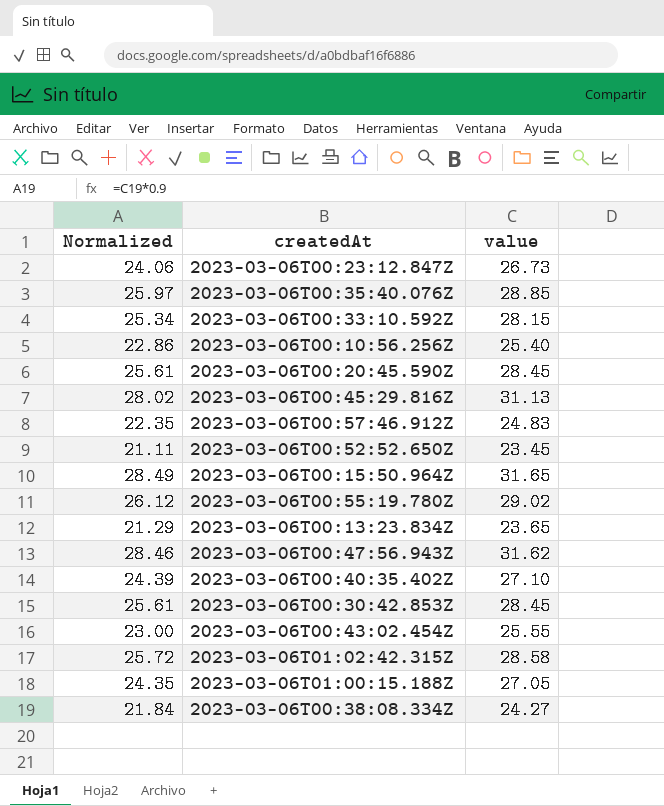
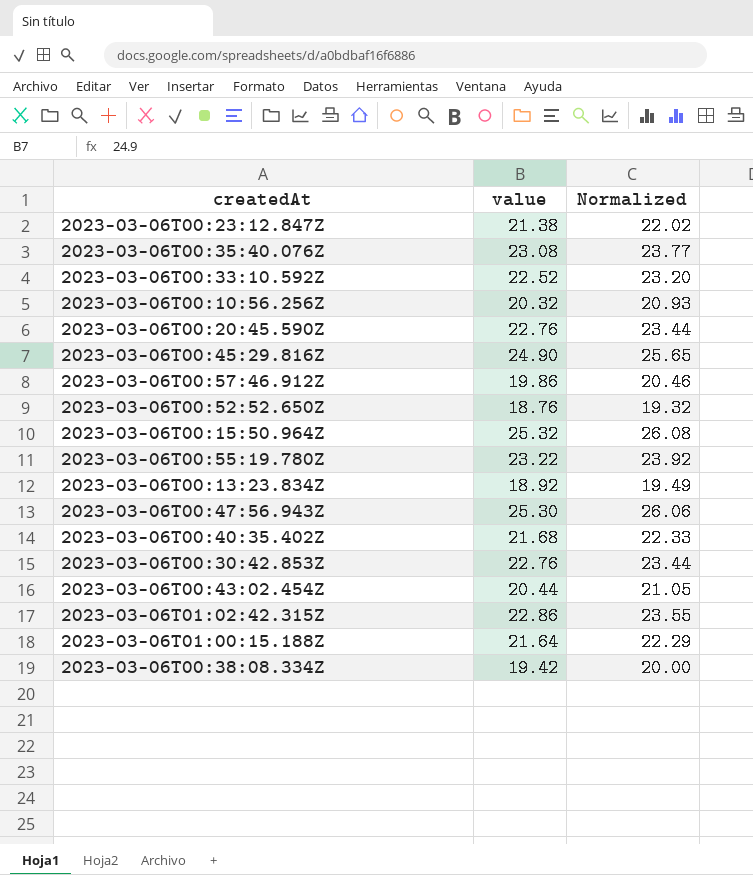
column Normalized | formula: [value] * 0.9 -> [value] * 1.03
column Normalized | position: 1 -> 3
2023-03-06T00:23:12.847Z | value: 26.73 -> 21.38
2023-03-06T00:35:40.076Z | value: 28.85 -> 23.08
2023-03-06T00:33:10.592Z | value: 28.15 -> 22.52
2023-03-06T00:10:56.256Z | value: 25.40 -> 20.32
2023-03-06T00:20:45.590Z | value: 28.45 -> 22.76
2023-03-06T00:45:29.816Z | value: 31.13 -> 24.90
2023-03-06T00:57:46.912Z | value: 24.83 -> 19.86
2023-03-06T00:52:52.650Z | value: 23.45 -> 18.76
2023-03-06T00:15:50.964Z | value: 31.65 -> 25.32
2023-03-06T00:55:19.780Z | value: 29.02 -> 23.22
2023-03-06T00:13:23.834Z | value: 23.65 -> 18.92
2023-03-06T00:47:56.943Z | value: 31.62 -> 25.30
2023-03-06T00:40:35.402Z | value: 27.10 -> 21.68
2023-03-06T00:30:42.853Z | value: 28.45 -> 22.76
2023-03-06T00:43:02.454Z | value: 25.55 -> 20.44
2023-03-06T01:02:42.315Z | value: 28.58 -> 22.86
2023-03-06T01:00:15.188Z | value: 27.05 -> 21.64
2023-03-06T00:38:08.334Z | value: 24.27 -> 19.42

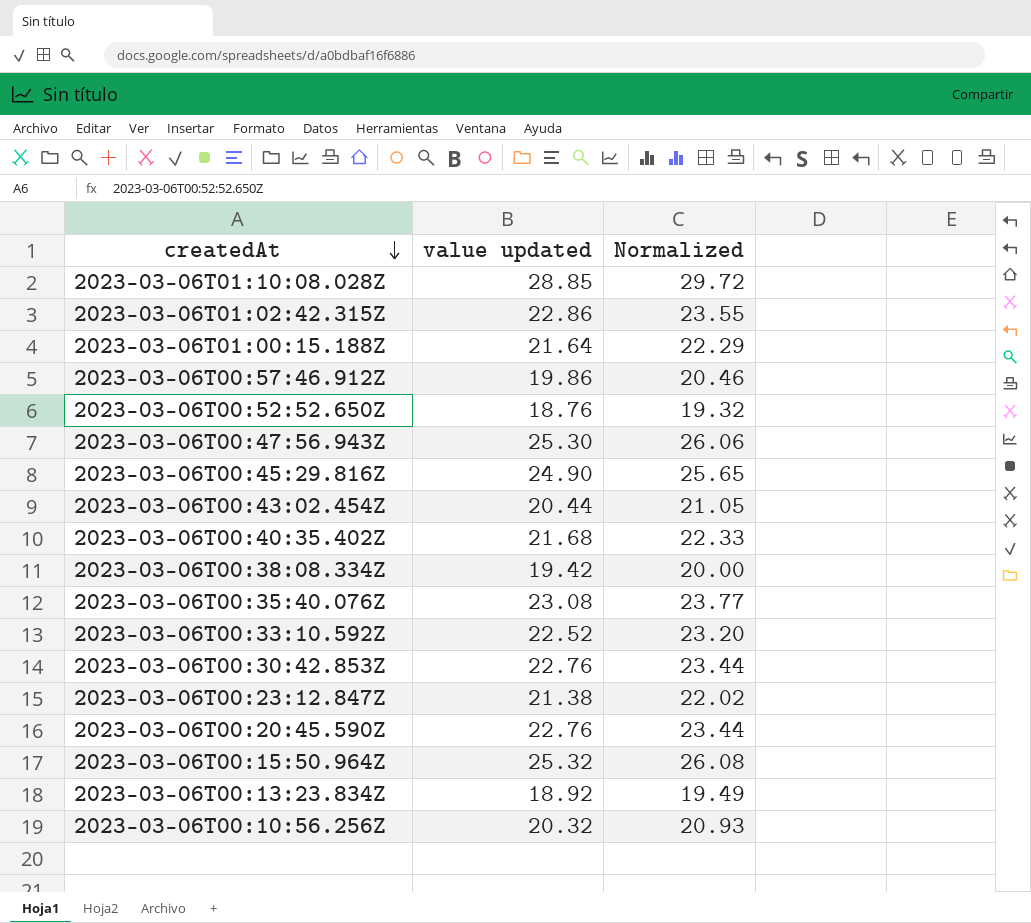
row order: none -> createdAt descending
column name: value -> value updated
row 2023-03-06T00:55:19.780Z: 23.22 | 23.92 -> none
row 2023-03-06T01:10:08.028Z: none -> 28.85 | 29.72

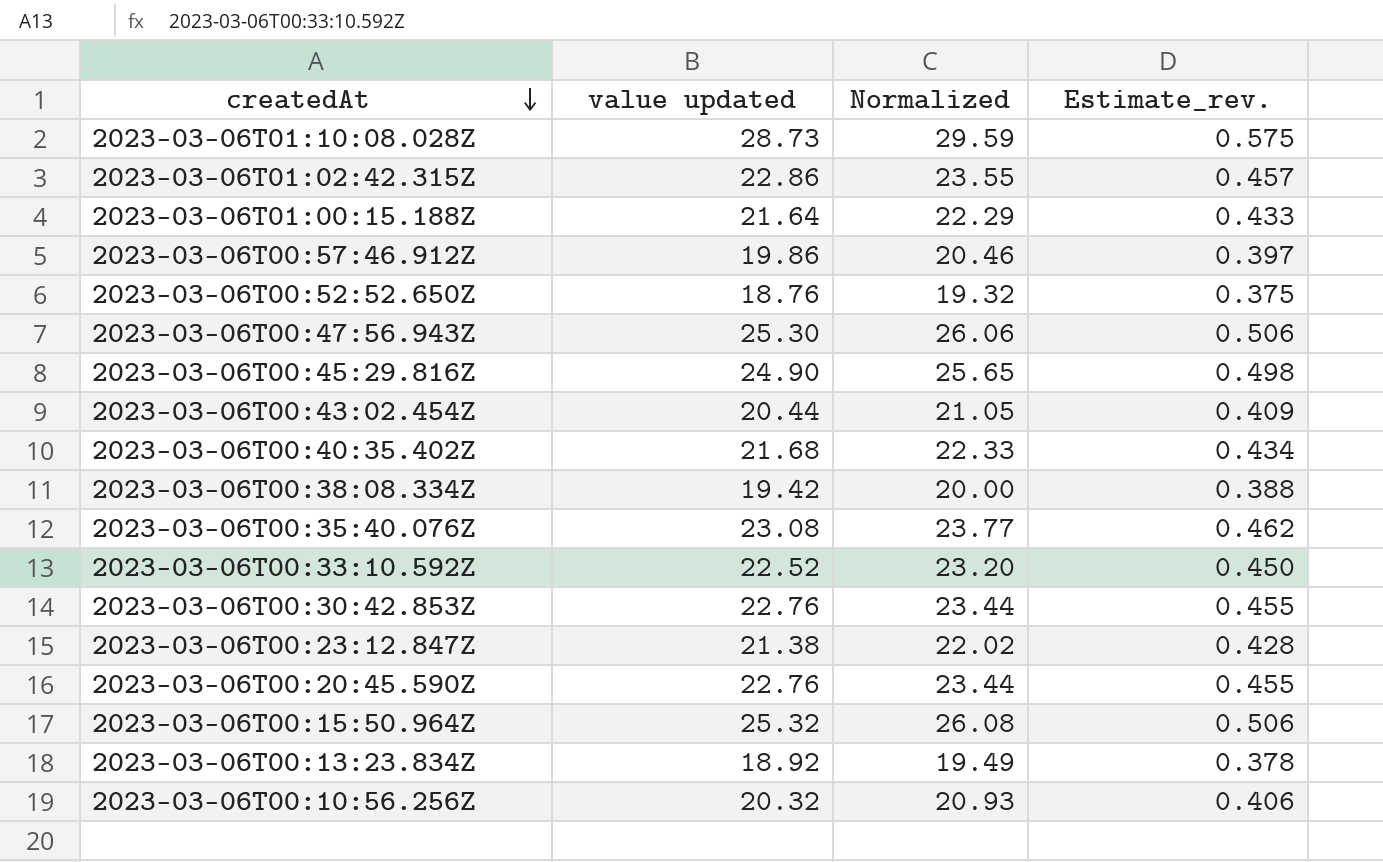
column Estimate_rev. | formula: none -> [value updated] * 0.02
2023-03-06T01:10:08.028Z | value updated: 28.85 -> 28.73
2023-03-06T01:10:08.028Z | Normalized: 29.72 -> 29.59

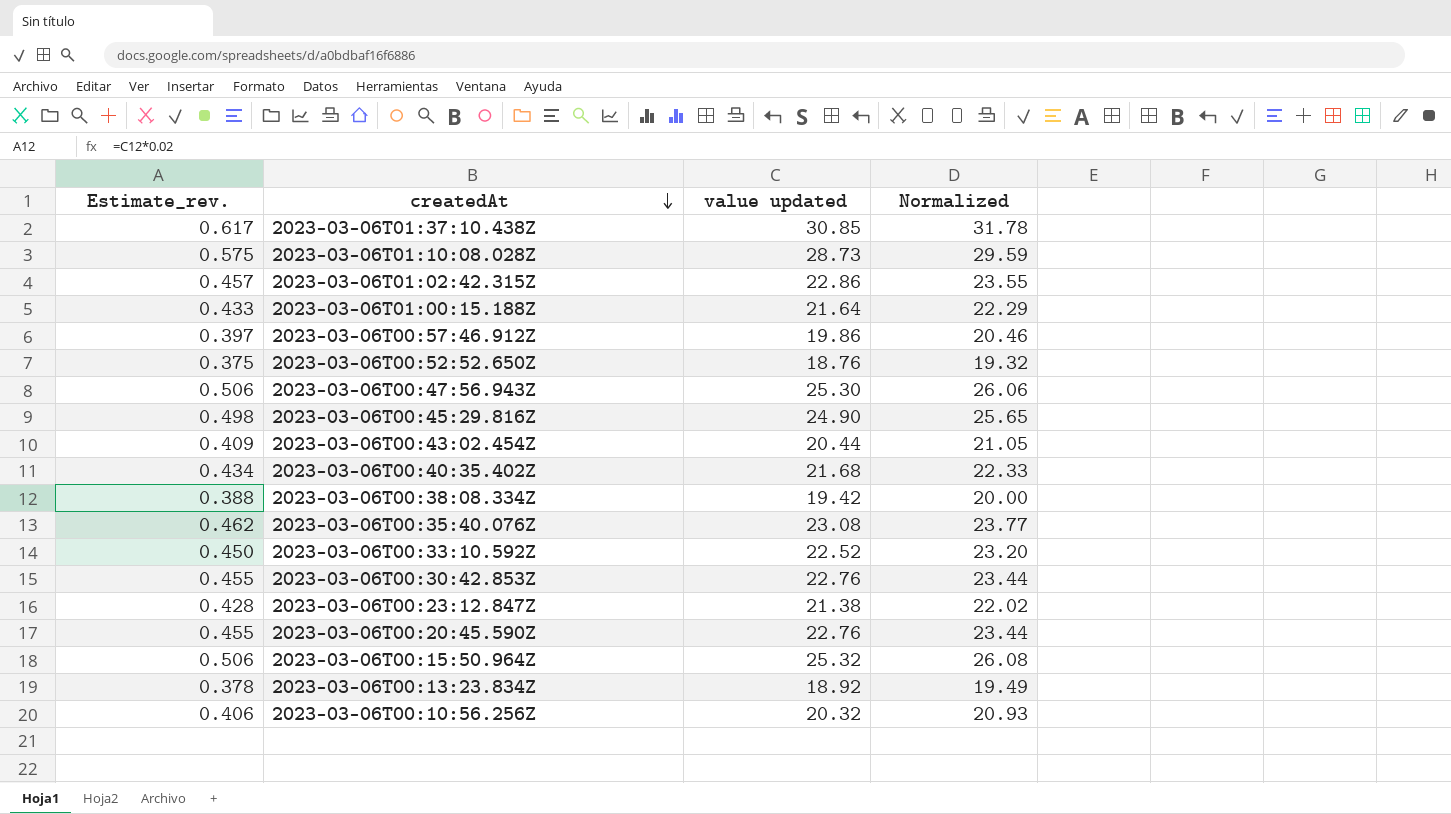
column Estimate_rev. | position: 4 -> 1
row 2023-03-06T01:37:10.438Z: none -> 0.617 | 30.85 | 31.78

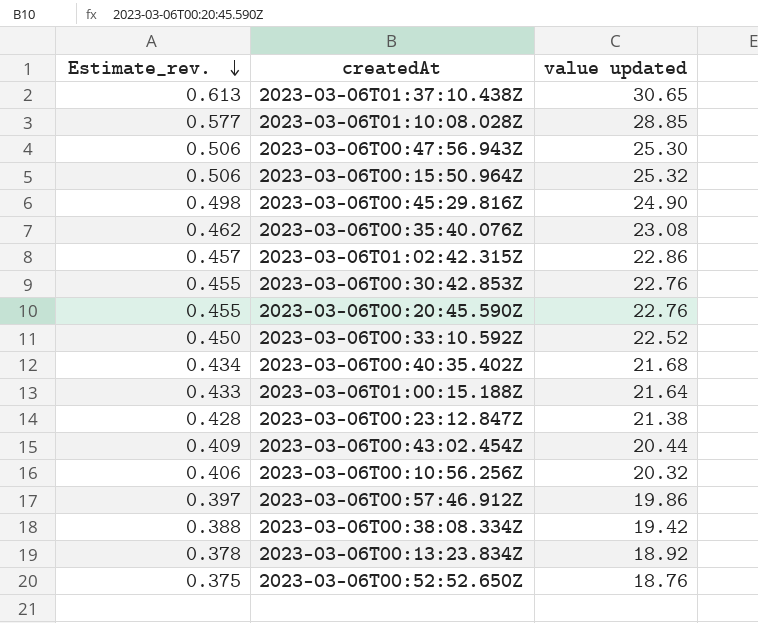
row order: createdAt descending -> Estimate_rev. descending
column Normalized | formula: [value updated] * 1.03 -> none
2023-03-06T01:37:10.438Z | Estimate_rev.: 0.617 -> 0.613
2023-03-06T01:37:10.438Z | value updated: 30.85 -> 30.65
2023-03-06T01:10:08.028Z | Estimate_rev.: 0.575 -> 0.577
2023-03-06T01:10:08.028Z | value updated: 28.73 -> 28.85

